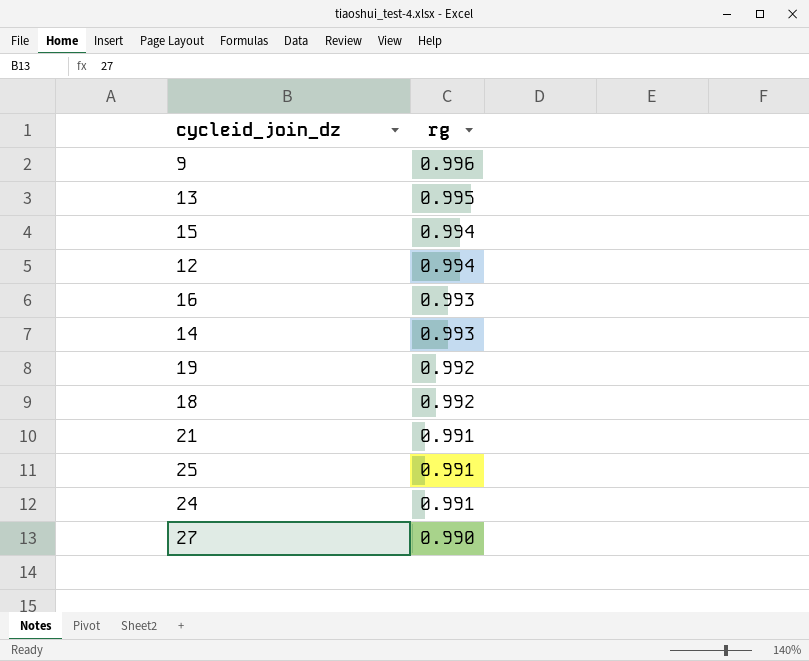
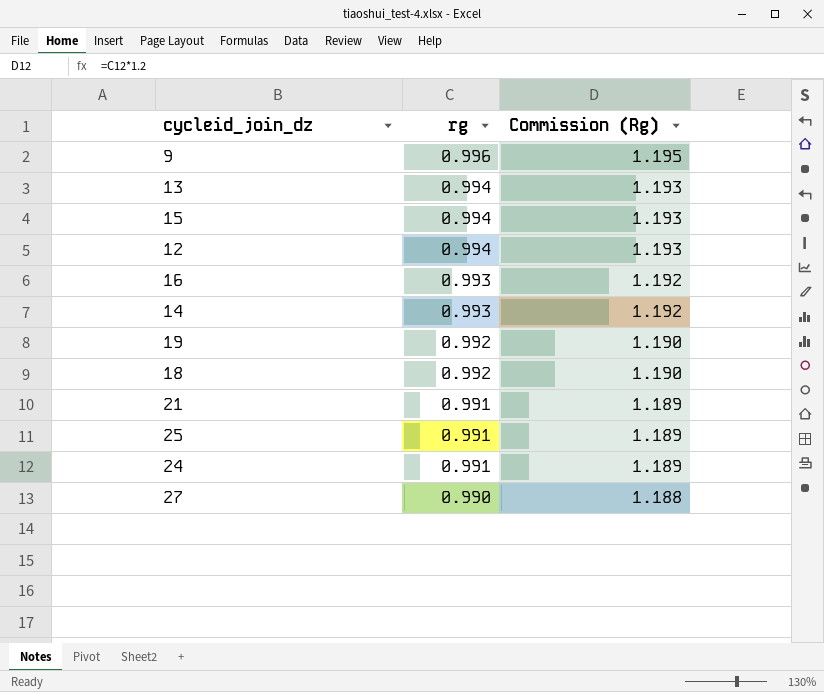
column Commission (Rg) | formula: none -> [rg] * 1.2
13 | rg: 0.995 -> 0.994

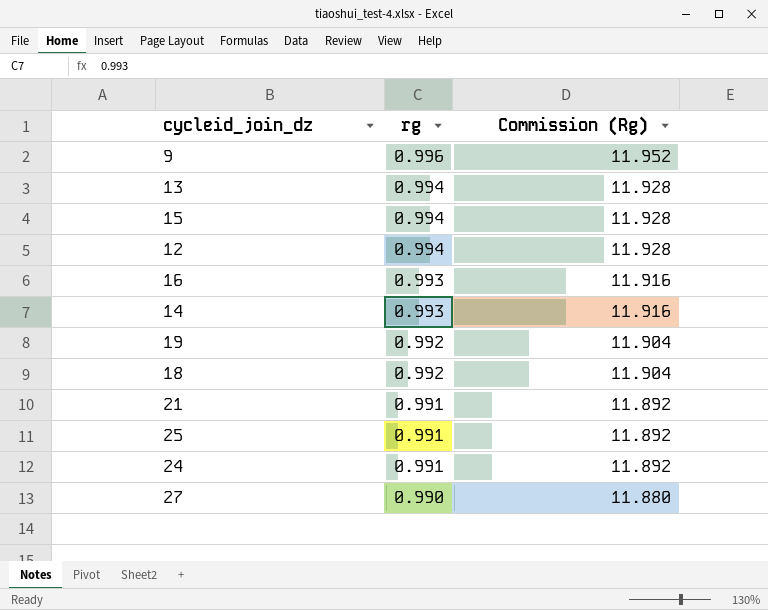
column Commission (Rg) | formula: [rg] * 1.2 -> [rg] * 12

